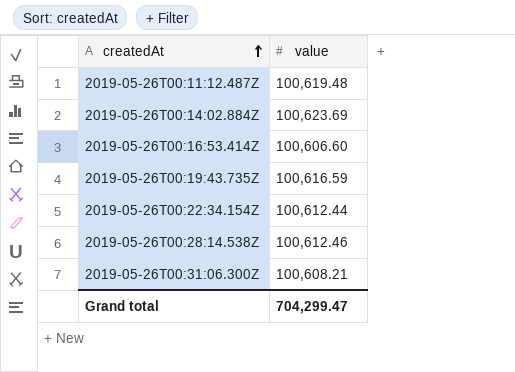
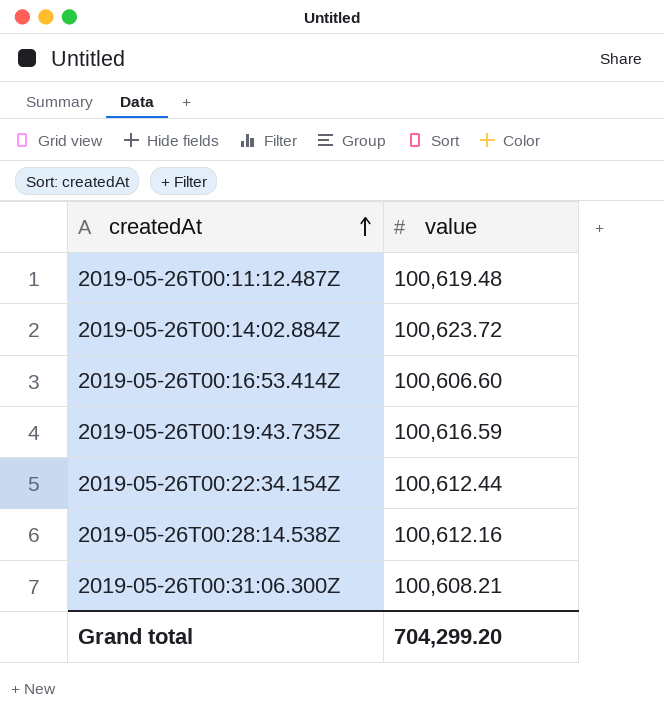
2019-05-26T00:14:02.884Z | value: 100,623.69 -> 100,623.72
2019-05-26T00:28:14.538Z | value: 100,612.46 -> 100,612.16
Grand total | value: 704,299.47 -> 704,299.20

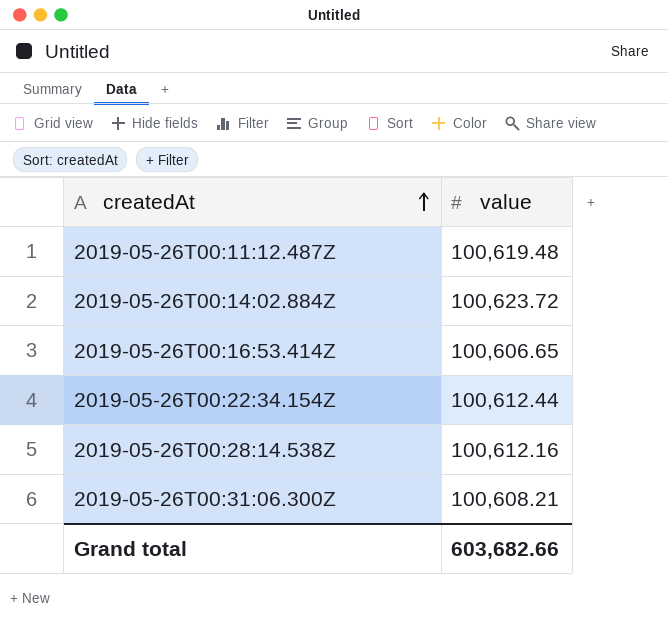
row 2019-05-26T00:19:43.735Z: 100,616.59 -> none
2019-05-26T00:16:53.414Z | value: 100,606.60 -> 100,606.65
Grand total | value: 704,299.20 -> 603,682.66

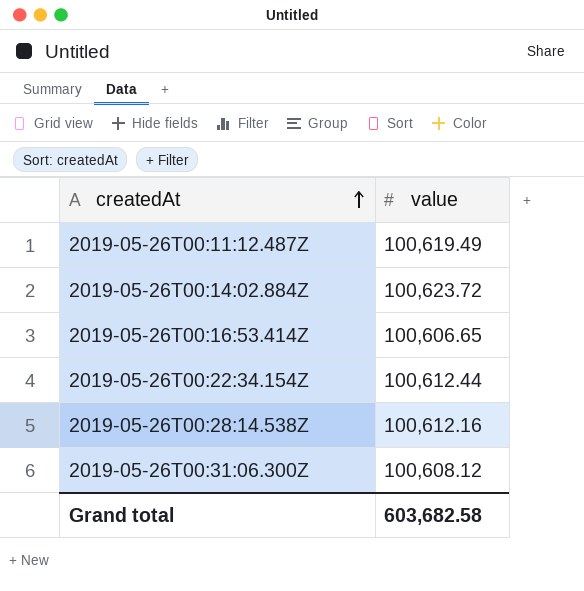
2019-05-26T00:11:12.487Z | value: 100,619.48 -> 100,619.49
2019-05-26T00:31:06.300Z | value: 100,608.21 -> 100,608.12
Grand total | value: 603,682.66 -> 603,682.58

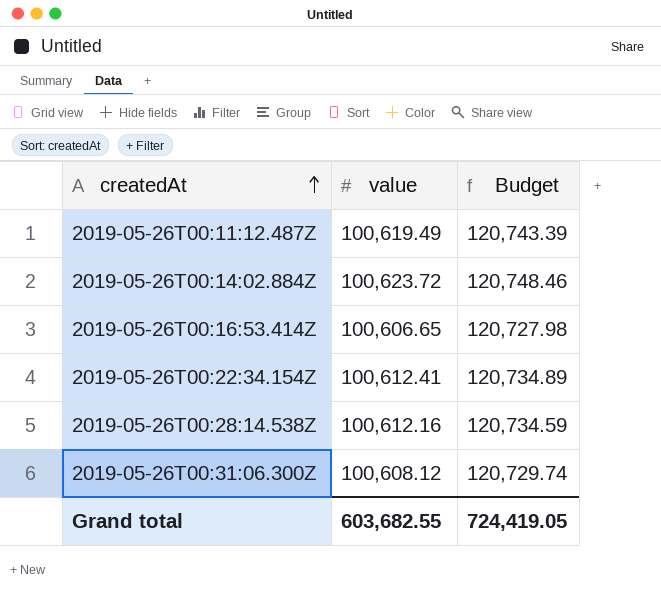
column Budget | formula: none -> [value] * 1.2
2019-05-26T00:22:34.154Z | value: 100,612.44 -> 100,612.41
Grand total | value: 603,682.58 -> 603,682.55

